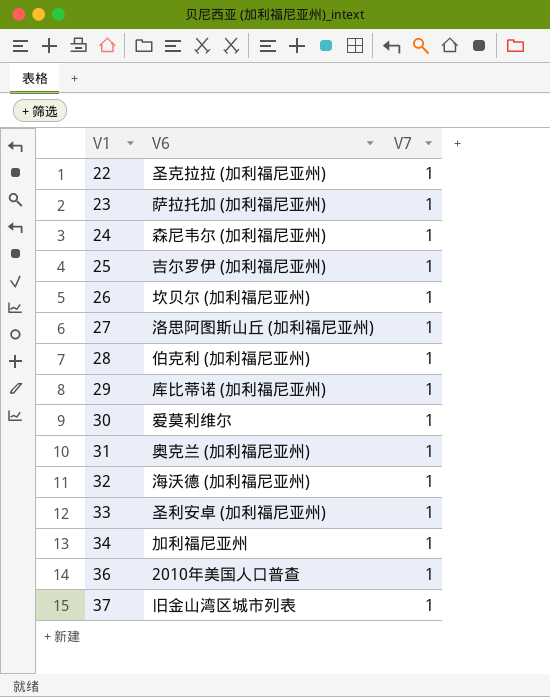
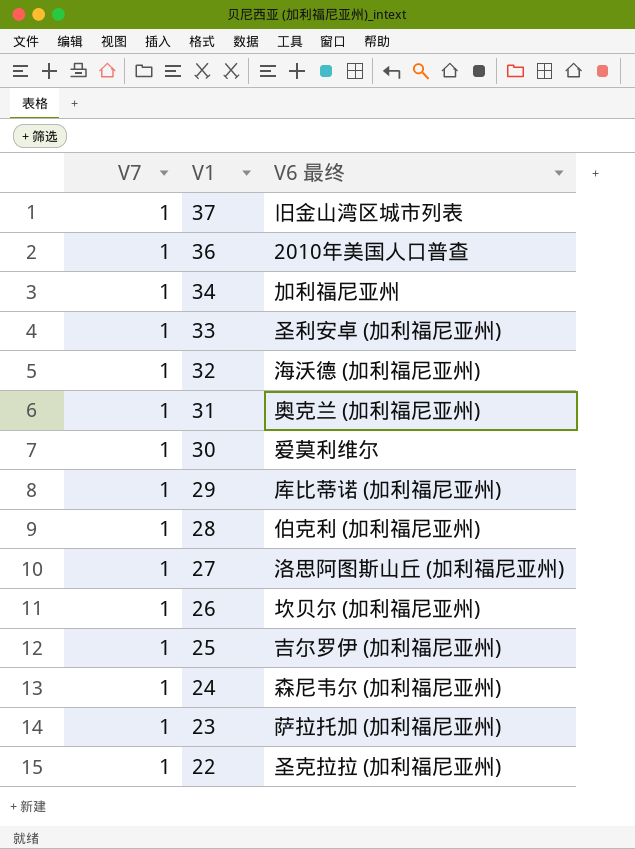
row order: V1 ascending -> V1 descending
column V7 | position: 3 -> 1
column name: V6 -> V6 最终

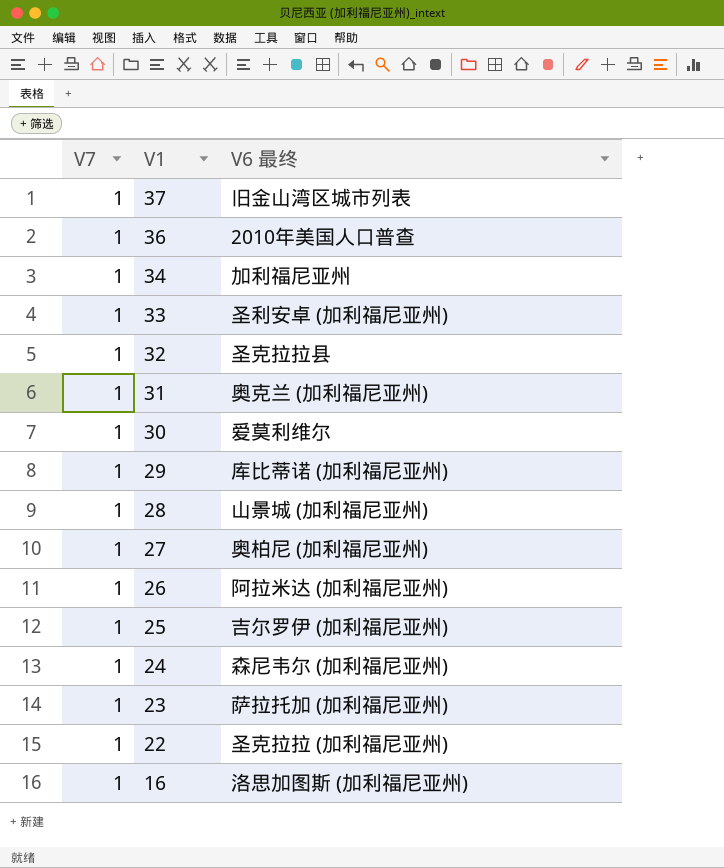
32 | V6 最终: 海沃德 (加利福尼亚州) -> 圣克拉拉县
28 | V6 最终: 伯克利 (加利福尼亚州) -> 山景城 (加利福尼亚州)
27 | V6 最终: 洛思阿图斯山丘 (加利福尼亚州) -> 奥柏尼 (加利福尼亚州)
26 | V6 最终: 坎贝尔 (加利福尼亚州) -> 阿拉米达 (加利福尼亚州)
row 16: none -> 1 | 洛思加图斯 (加利福尼亚州)

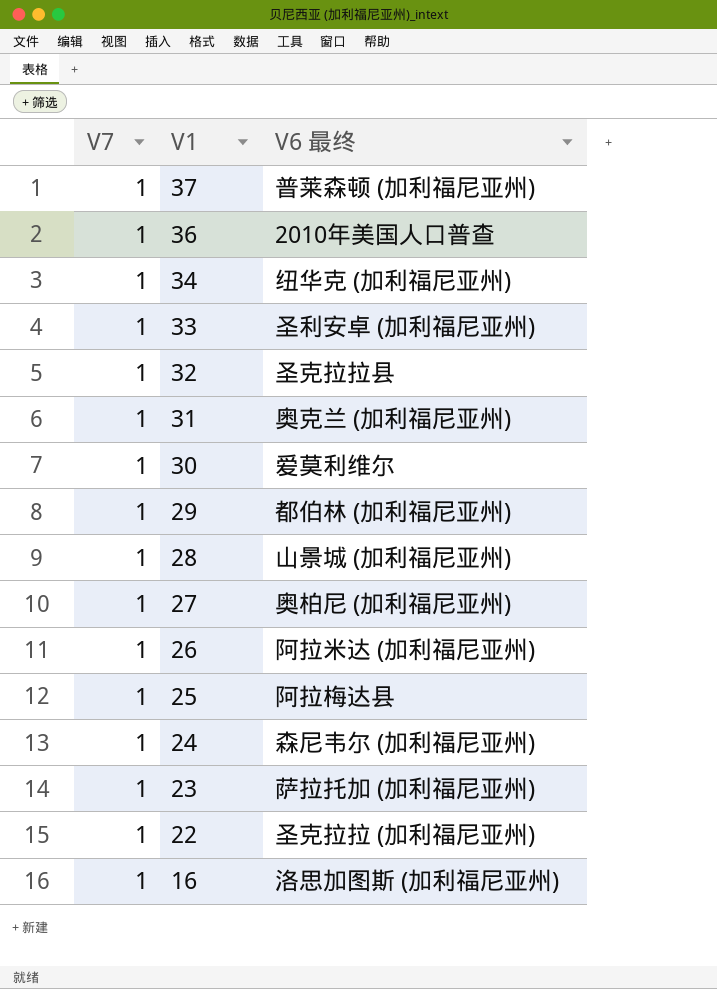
37 | V6 最终: 旧金山湾区城市列表 -> 普莱森顿 (加利福尼亚州)
34 | V6 最终: 加利福尼亚州 -> 纽华克 (加利福尼亚州)
29 | V6 最终: 库比蒂诺 (加利福尼亚州) -> 都伯林 (加利福尼亚州)
25 | V6 最终: 吉尔罗伊 (加利福尼亚州) -> 阿拉梅达县

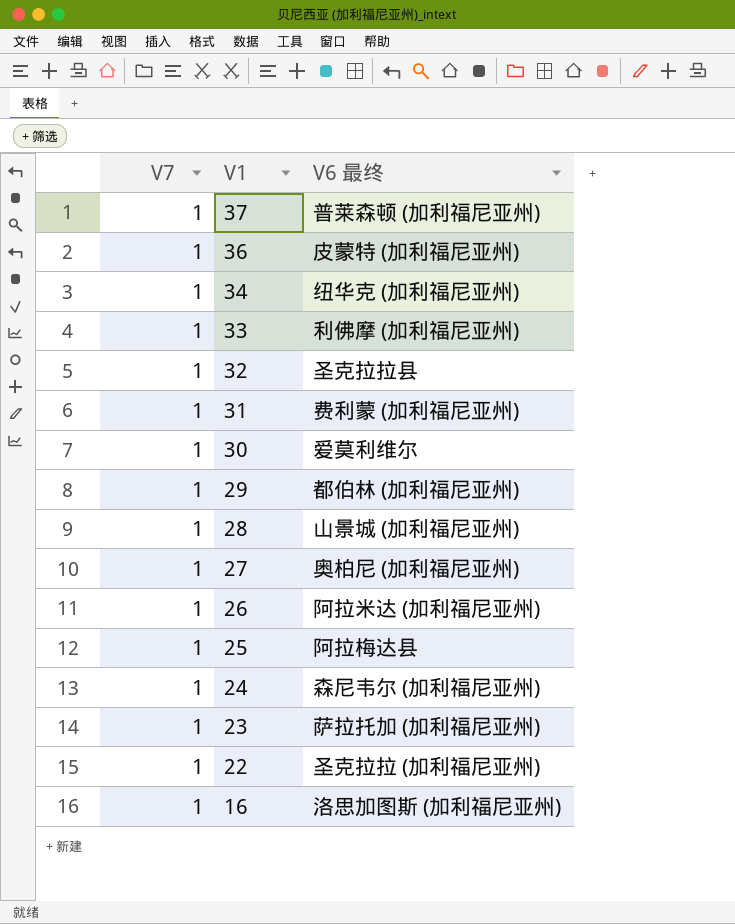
36 | V6 最终: 2010年美国人口普查 -> 皮蒙特 (加利福尼亚州)
33 | V6 最终: 圣利安卓 (加利福尼亚州) -> 利佛摩 (加利福尼亚州)
31 | V6 最终: 奥克兰 (加利福尼亚州) -> 费利蒙 (加利福尼亚州)

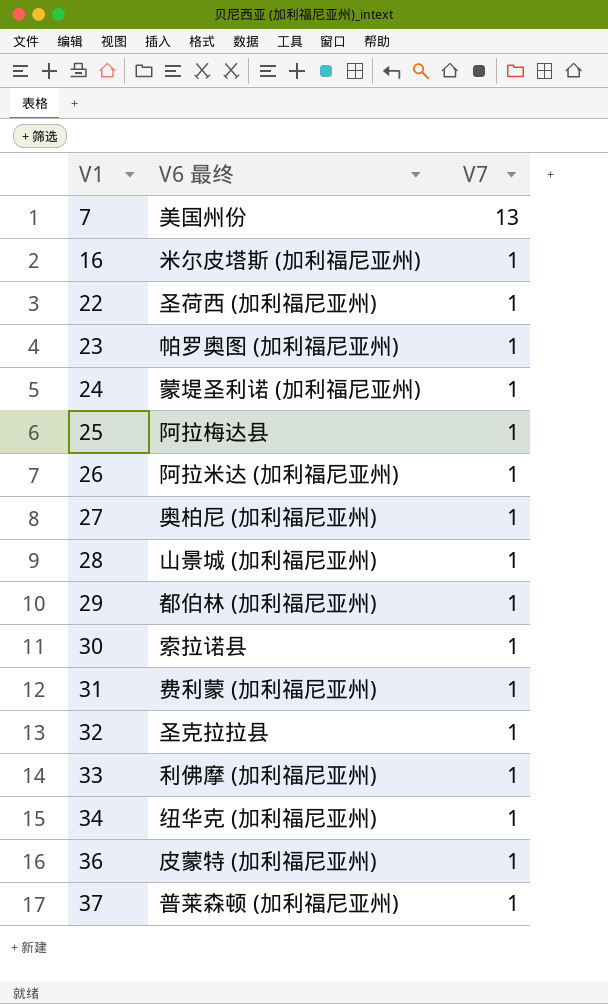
row order: V1 descending -> V1 ascending
column V7 | position: 1 -> 3
row 7: none -> 美国州份 | 13
16 | V6 最终: 洛思加图斯 (加利福尼亚州) -> 米尔皮塔斯 (加利福尼亚州)
22 | V6 最终: 圣克拉拉 (加利福尼亚州) -> 圣荷西 (加利福尼亚州)
23 | V6 最终: 萨拉托加 (加利福尼亚州) -> 帕罗奥图 (加利福尼亚州)
24 | V6 最终: 森尼韦尔 (加利福尼亚州) -> 蒙堤圣利诺 (加利福尼亚州)
30 | V6 最终: 爱莫利维尔 -> 索拉诺县

